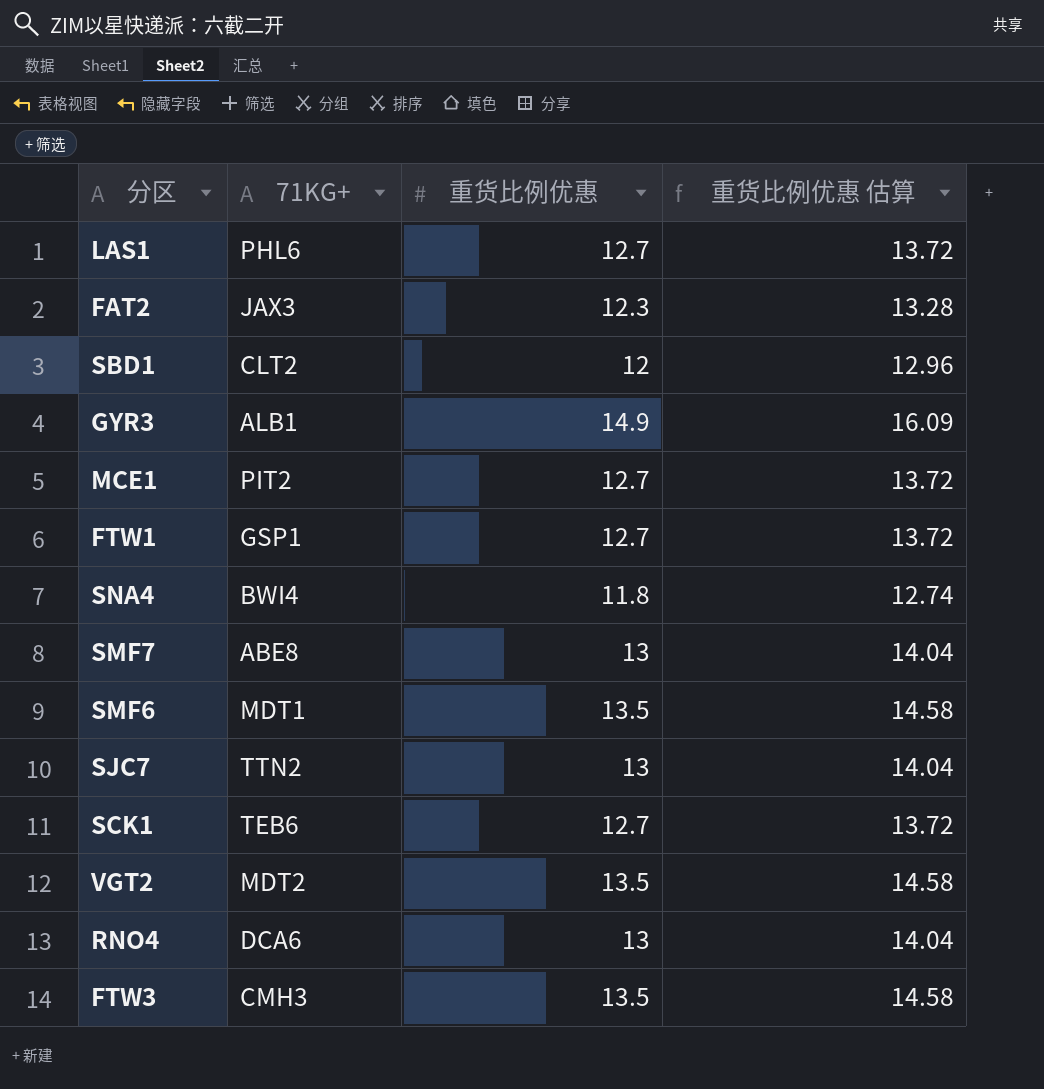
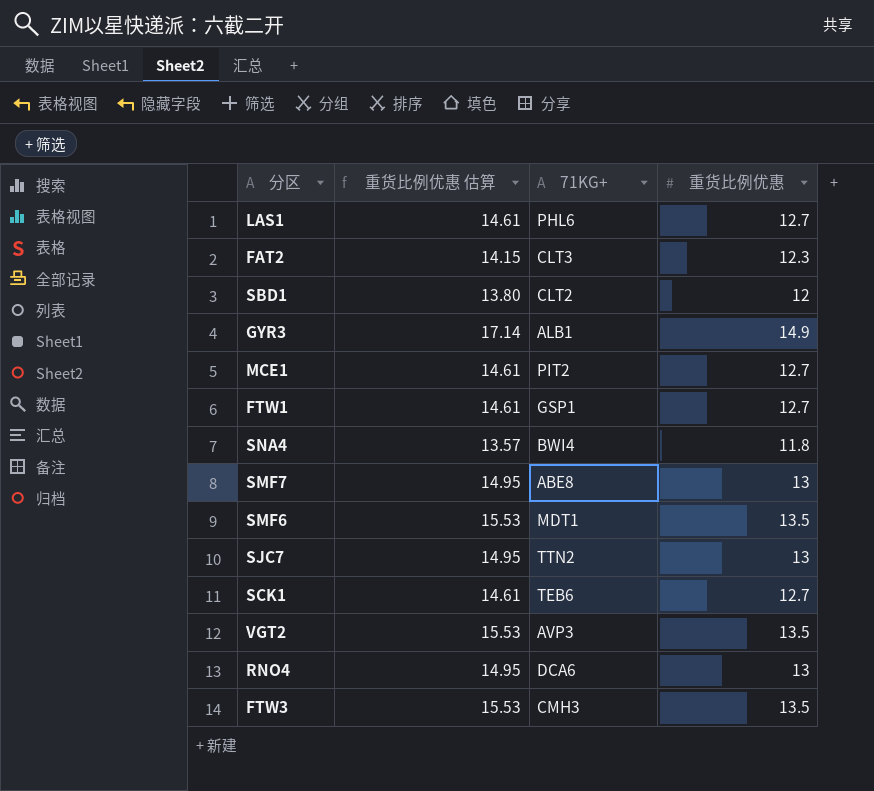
column 重货比例优惠 估算 | formula: [重货比例优惠] * 1.08 -> [重货比例优惠] * 1.15
column 重货比例优惠 估算 | position: 4 -> 2
FAT2 | 71KG+: JAX3 -> CLT3
VGT2 | 71KG+: MDT2 -> AVP3

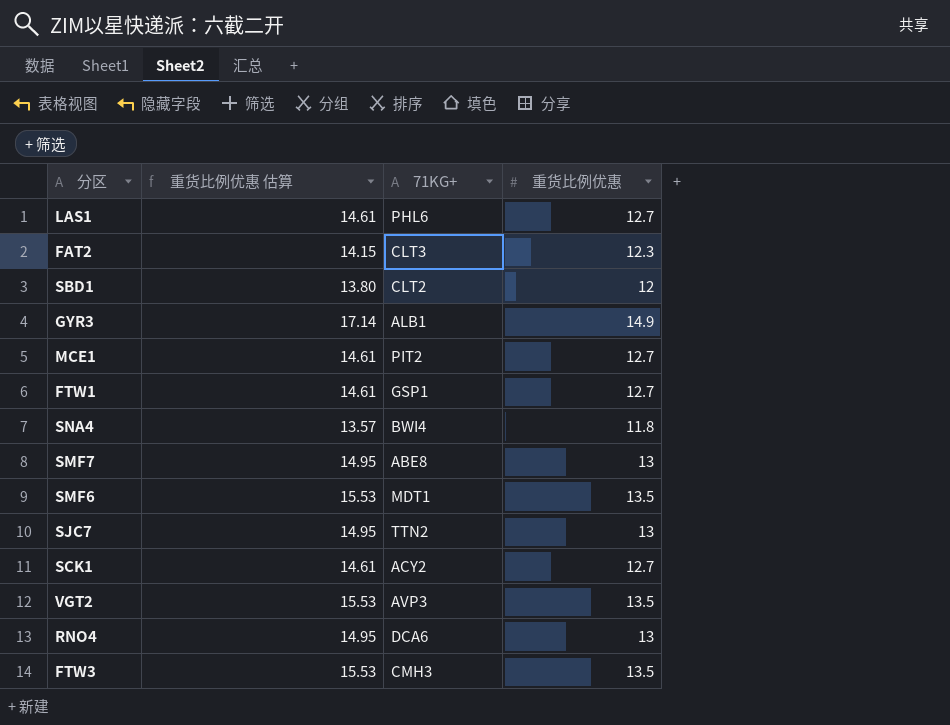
SCK1 | 71KG+: TEB6 -> ACY2

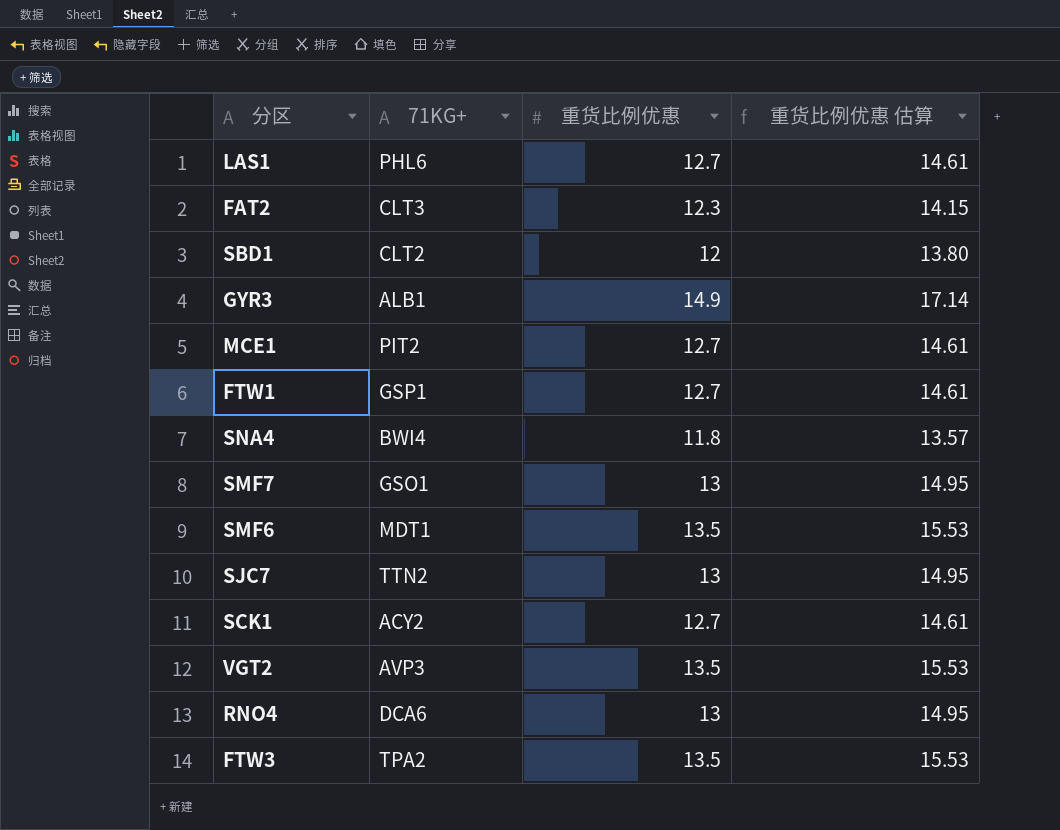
column 重货比例优惠 估算 | position: 2 -> 4
SMF7 | 71KG+: ABE8 -> GSO1
FTW3 | 71KG+: CMH3 -> TPA2

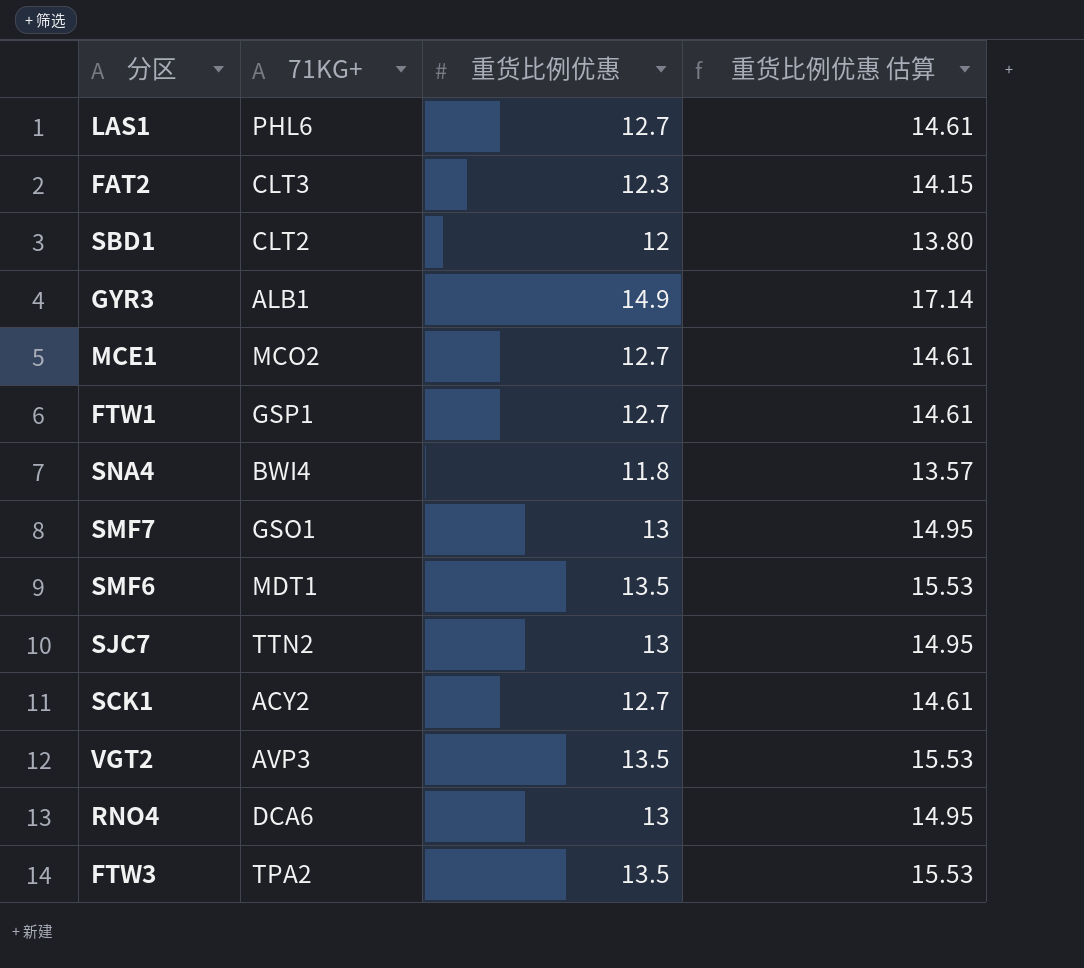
MCE1 | 71KG+: PIT2 -> MCO2

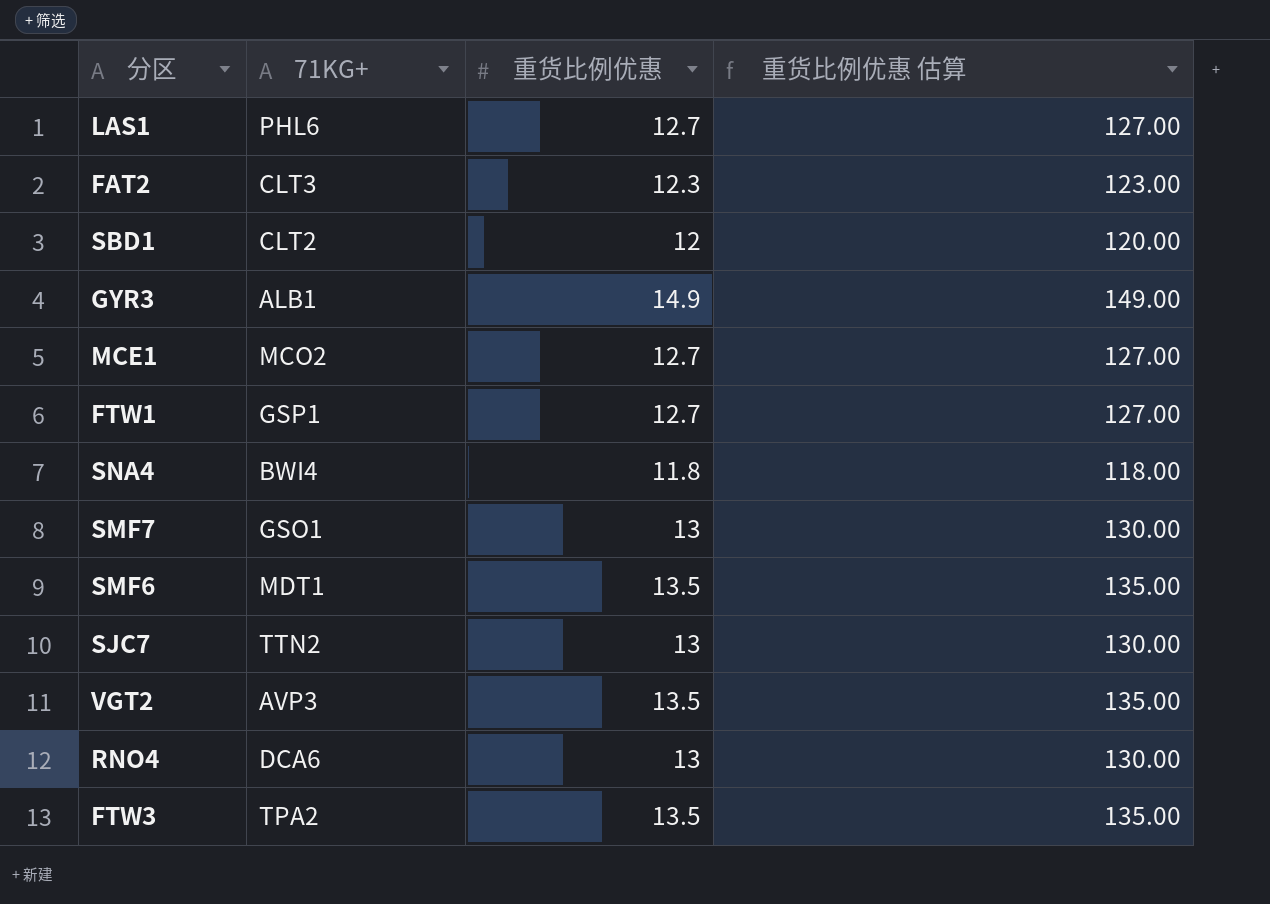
column 重货比例优惠 估算 | formula: [重货比例优惠] * 1.15 -> [重货比例优惠] * 10
row SCK1: ACY2 | 12.7 | 14.61 -> none

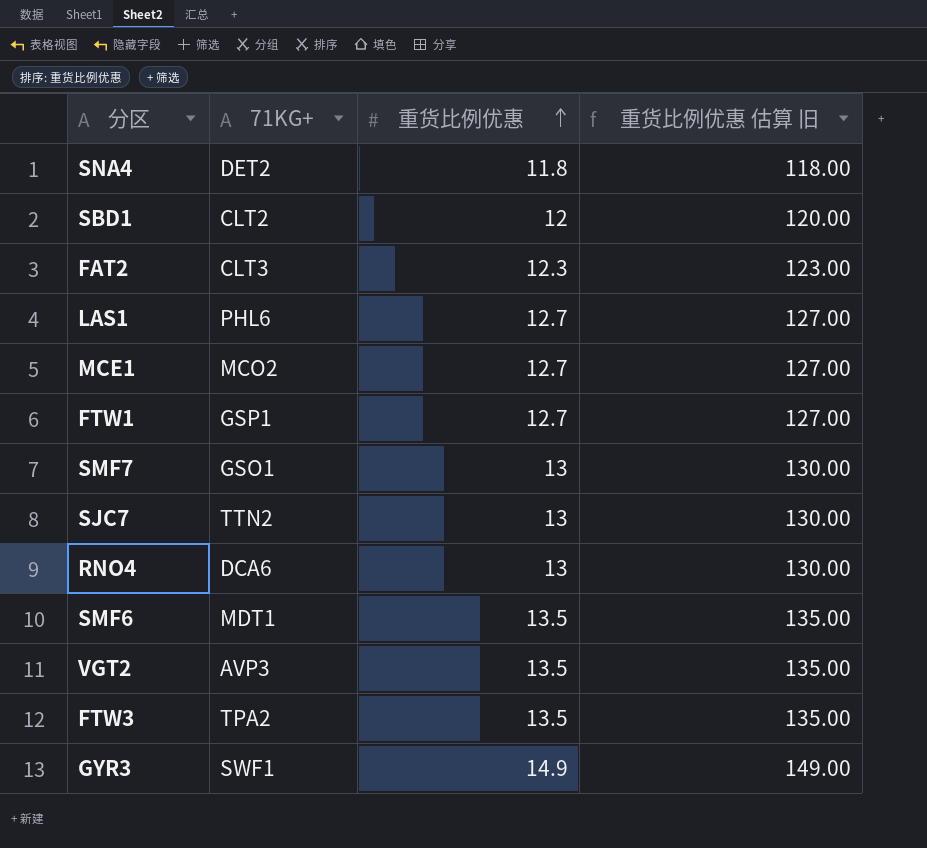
row order: none -> 重货比例优惠 ascending
column name: 重货比例优惠 估算 -> 重货比例优惠 估算 旧
SNA4 | 71KG+: BWI4 -> DET2
GYR3 | 71KG+: ALB1 -> SWF1

